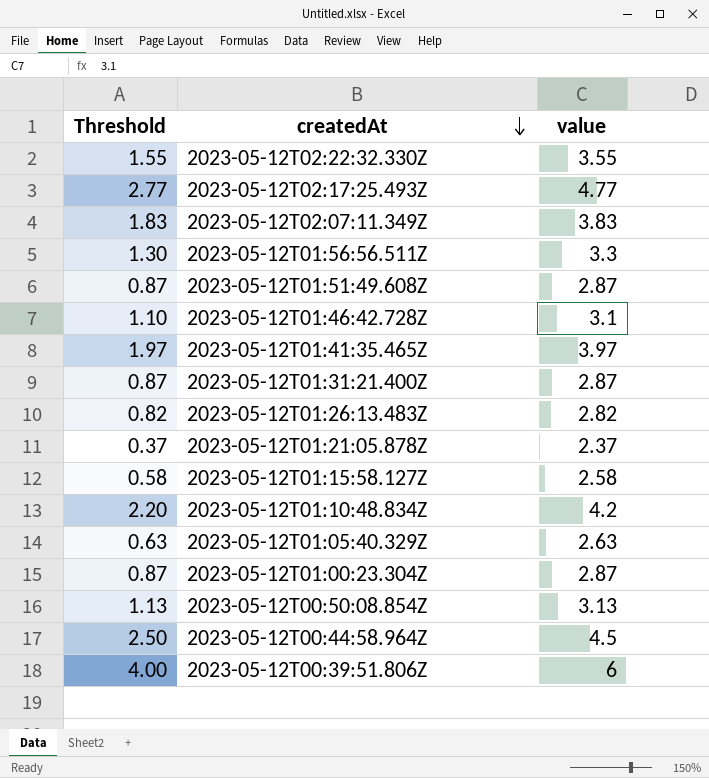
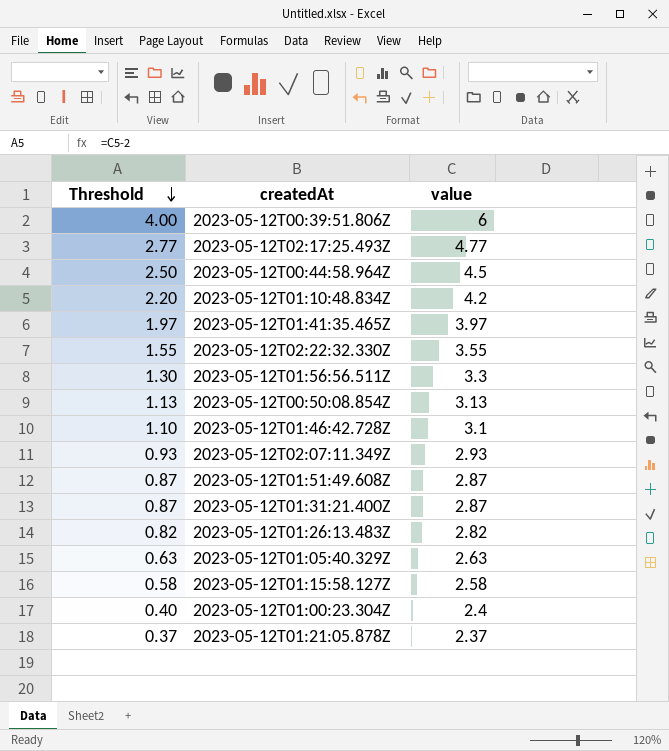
row order: createdAt descending -> Threshold descending
2023-05-12T02:07:11.349Z | Threshold: 1.83 -> 0.93
2023-05-12T02:07:11.349Z | value: 3.83 -> 2.93
2023-05-12T01:00:23.304Z | Threshold: 0.87 -> 0.40
2023-05-12T01:00:23.304Z | value: 2.87 -> 2.4

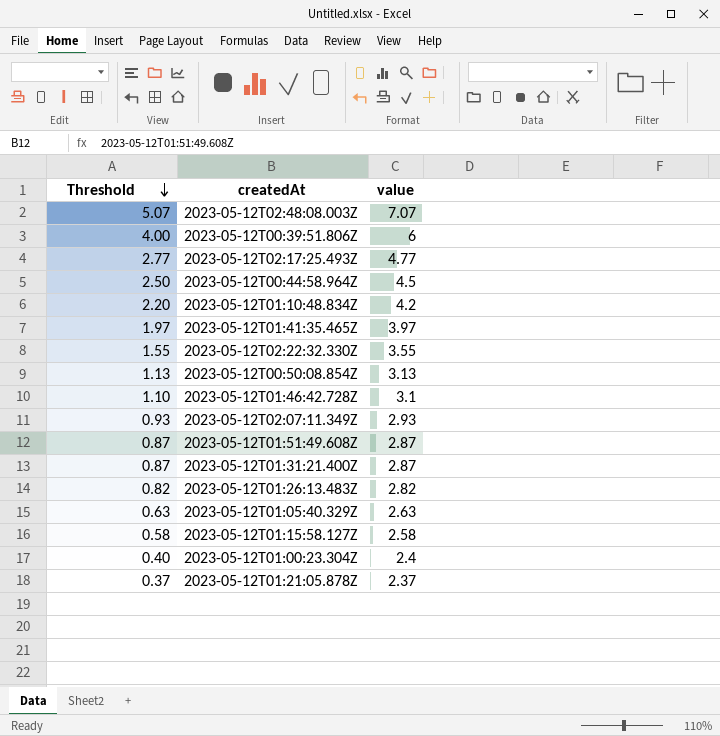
row 2023-05-12T01:56:56.511Z: 1.30 | 3.3 -> none
row 2023-05-12T02:48:08.003Z: none -> 5.07 | 7.07

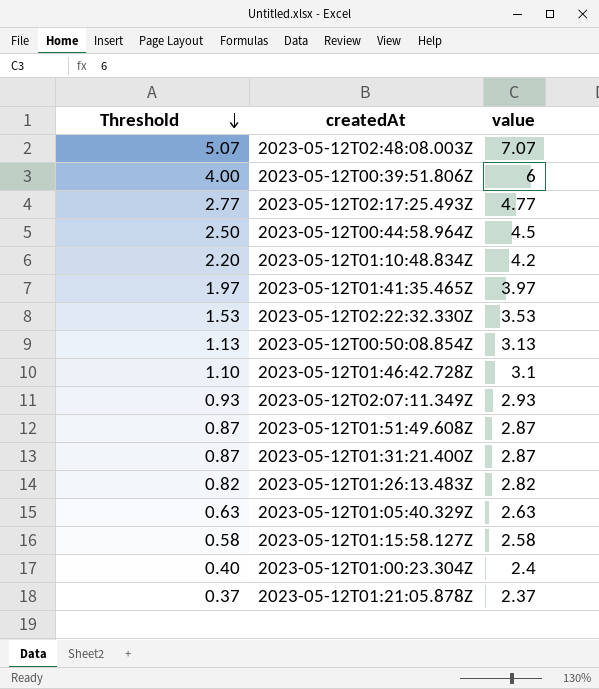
2023-05-12T02:22:32.330Z | Threshold: 1.55 -> 1.53
2023-05-12T02:22:32.330Z | value: 3.55 -> 3.53

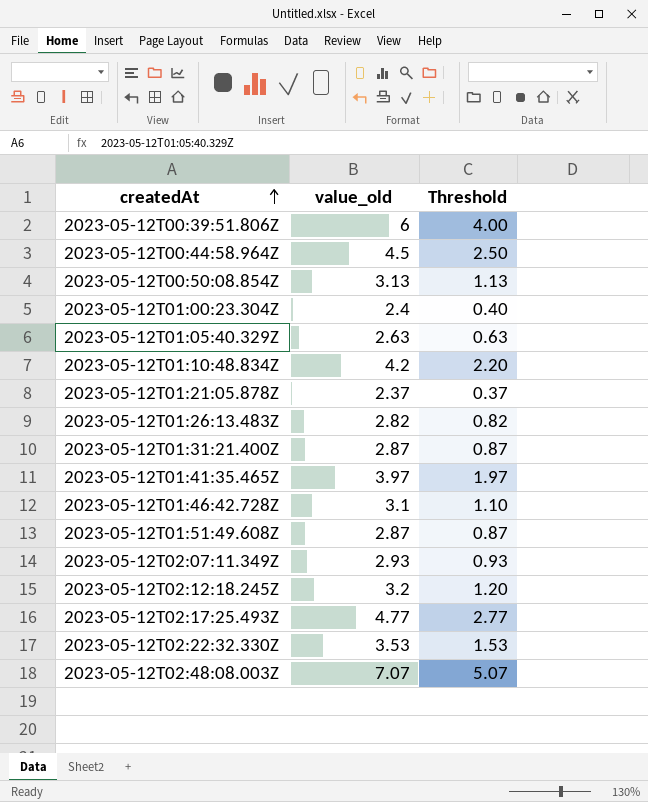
row order: Threshold descending -> createdAt ascending
column name: value -> value_old
column Threshold | position: 1 -> 3
row 2023-05-12T01:15:58.127Z: 0.58 | 2.58 -> none
row 2023-05-12T02:12:18.245Z: none -> 3.2 | 1.20

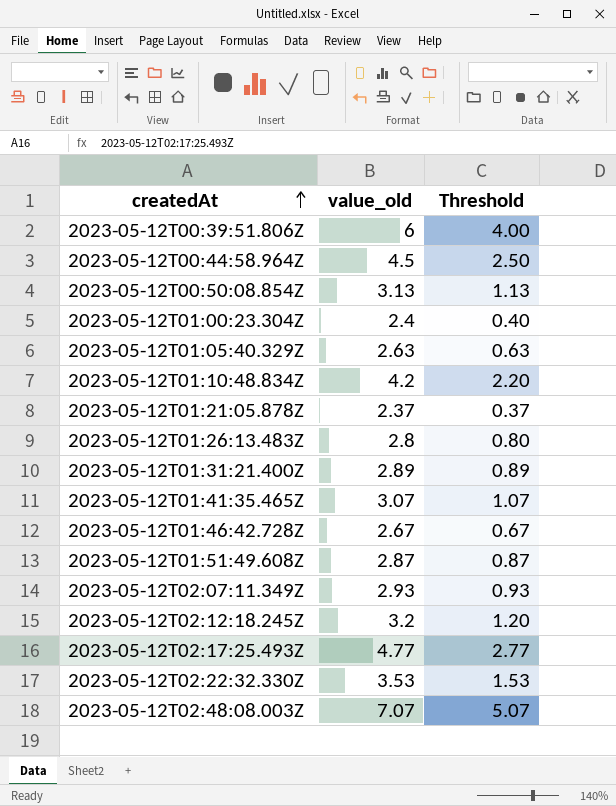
2023-05-12T01:26:13.483Z | value_old: 2.82 -> 2.8
2023-05-12T01:26:13.483Z | Threshold: 0.82 -> 0.80
2023-05-12T01:31:21.400Z | value_old: 2.87 -> 2.89
2023-05-12T01:31:21.400Z | Threshold: 0.87 -> 0.89
2023-05-12T01:41:35.465Z | value_old: 3.97 -> 3.07
2023-05-12T01:41:35.465Z | Threshold: 1.97 -> 1.07
2023-05-12T01:46:42.728Z | value_old: 3.1 -> 2.67
2023-05-12T01:46:42.728Z | Threshold: 1.10 -> 0.67

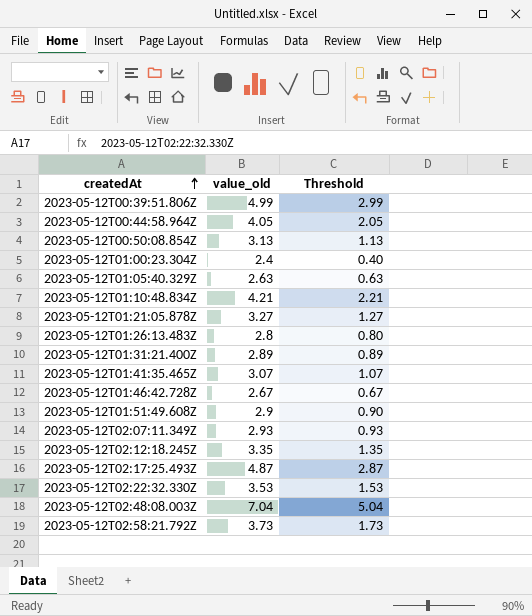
2023-05-12T00:39:51.806Z | value_old: 6 -> 4.99
2023-05-12T00:39:51.806Z | Threshold: 4.00 -> 2.99
2023-05-12T00:44:58.964Z | value_old: 4.5 -> 4.05
2023-05-12T00:44:58.964Z | Threshold: 2.50 -> 2.05
2023-05-12T01:10:48.834Z | value_old: 4.2 -> 4.21
2023-05-12T01:10:48.834Z | Threshold: 2.20 -> 2.21
2023-05-12T01:21:05.878Z | value_old: 2.37 -> 3.27
2023-05-12T01:21:05.878Z | Threshold: 0.37 -> 1.27
2023-05-12T01:51:49.608Z | value_old: 2.87 -> 2.9
2023-05-12T01:51:49.608Z | Threshold: 0.87 -> 0.90
2023-05-12T02:12:18.245Z | value_old: 3.2 -> 3.35
2023-05-12T02:12:18.245Z | Threshold: 1.20 -> 1.35
2023-05-12T02:17:25.493Z | value_old: 4.77 -> 4.87
2023-05-12T02:17:25.493Z | Threshold: 2.77 -> 2.87
2023-05-12T02:48:08.003Z | value_old: 7.07 -> 7.04
2023-05-12T02:48:08.003Z | Threshold: 5.07 -> 5.04
row 2023-05-12T02:58:21.792Z: none -> 3.73 | 1.73

